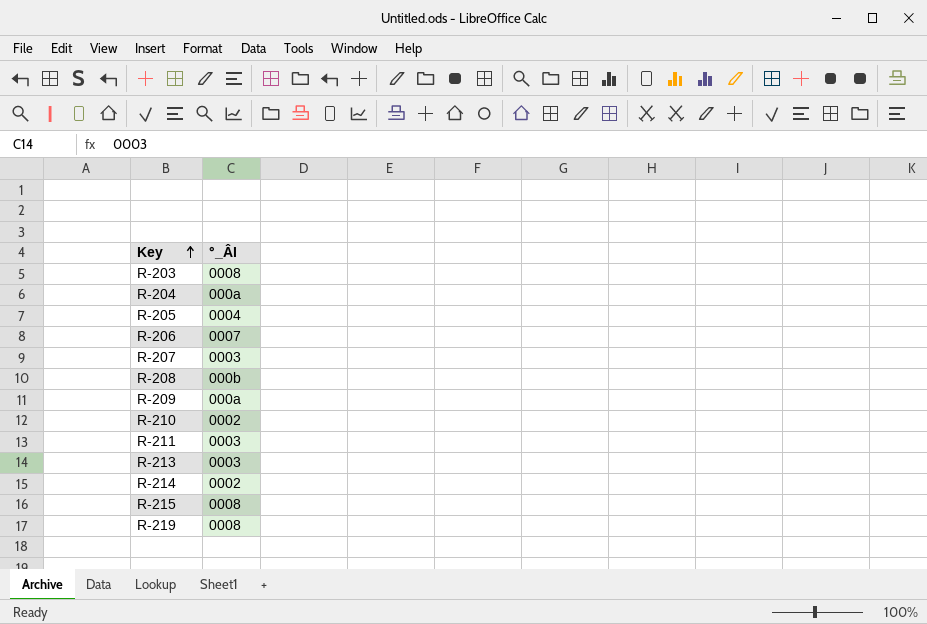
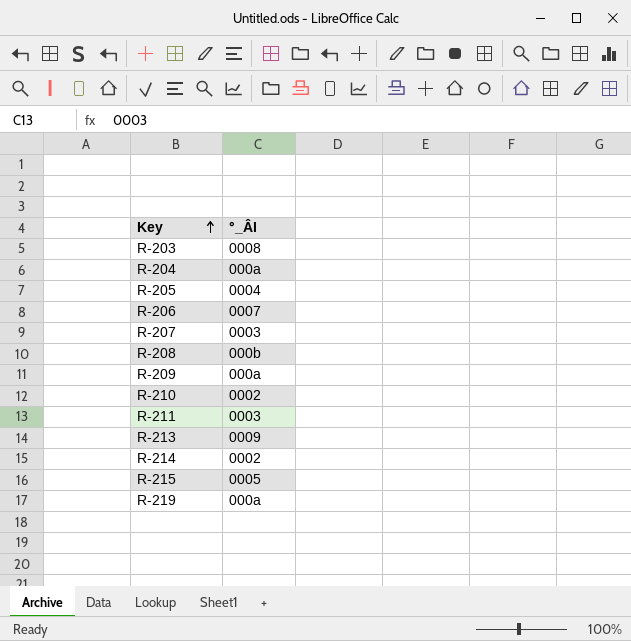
R-213 | °_ÂI: 0003 -> 0009
R-215 | °_ÂI: 0008 -> 0005
R-219 | °_ÂI: 0008 -> 000a

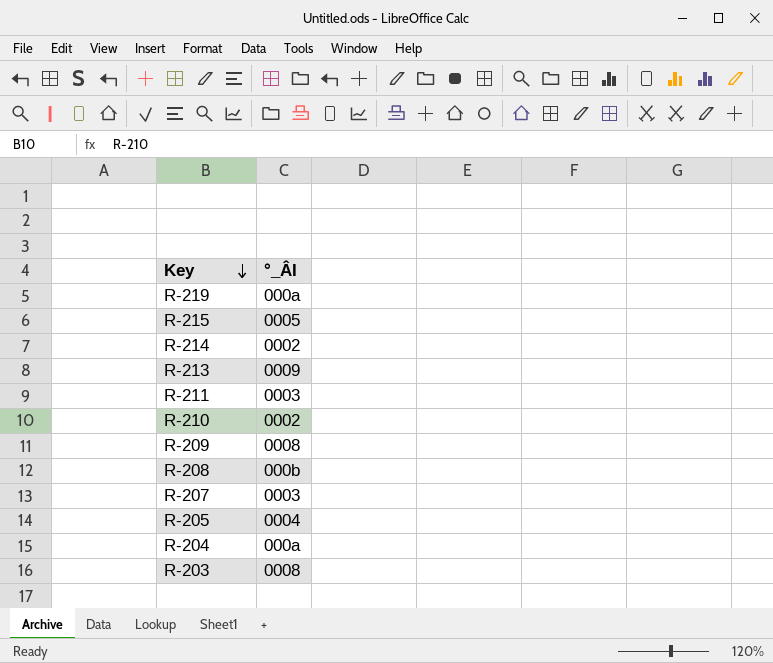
row order: Key ascending -> Key descending
row R-206: 0007 -> none
R-209 | °_ÂI: 000a -> 0008

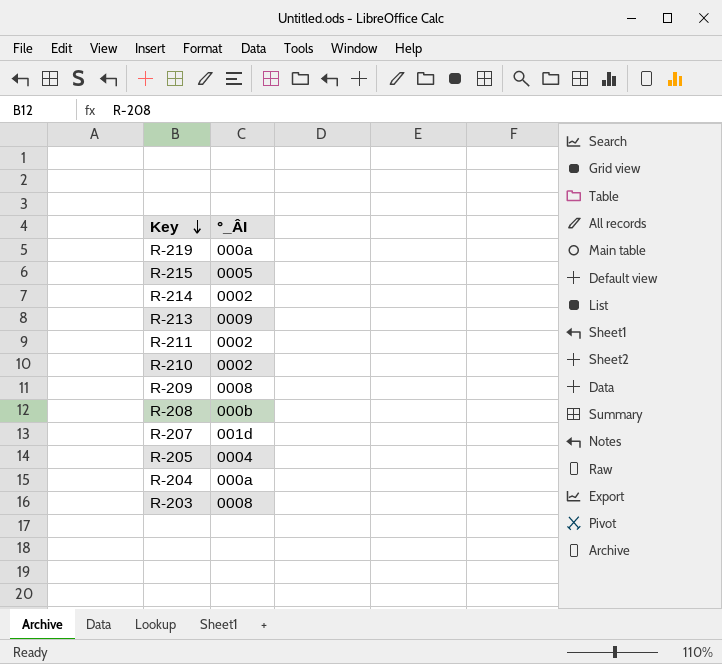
R-211 | °_ÂI: 0003 -> 0002
R-207 | °_ÂI: 0003 -> 001d

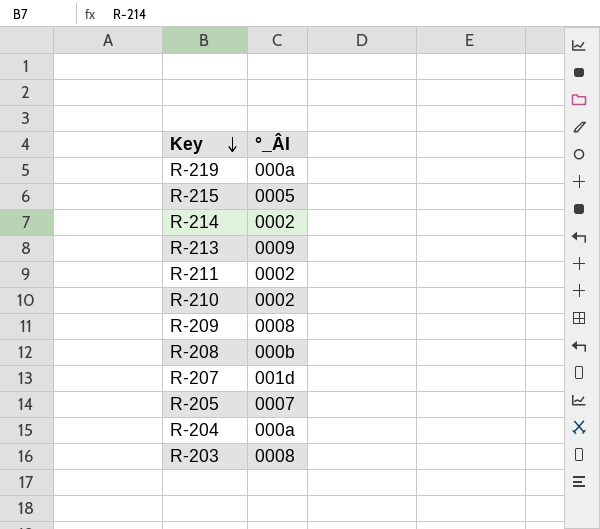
R-205 | °_ÂI: 0004 -> 0007

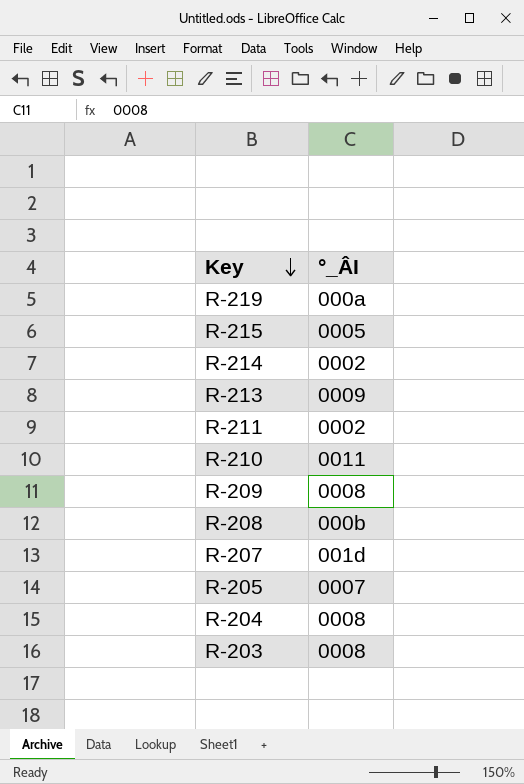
R-210 | °_ÂI: 0002 -> 0011
R-204 | °_ÂI: 000a -> 0008

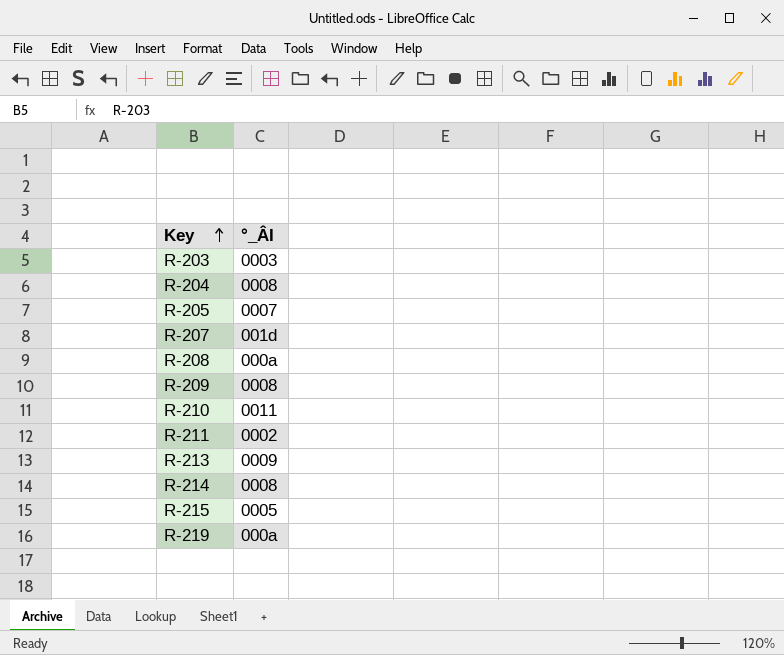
row order: Key descending -> Key ascending
R-203 | °_ÂI: 0008 -> 0003
R-208 | °_ÂI: 000b -> 000a
R-214 | °_ÂI: 0002 -> 0008

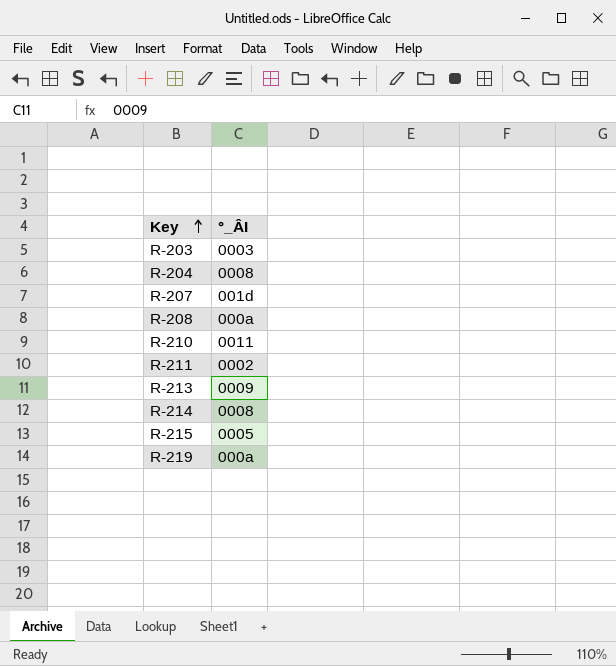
row R-205: 0007 -> none
row R-209: 0008 -> none

